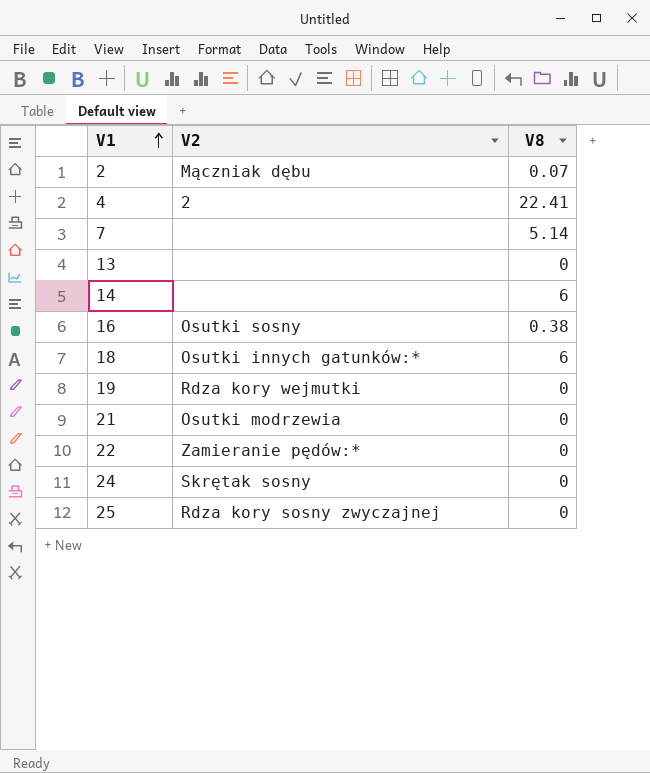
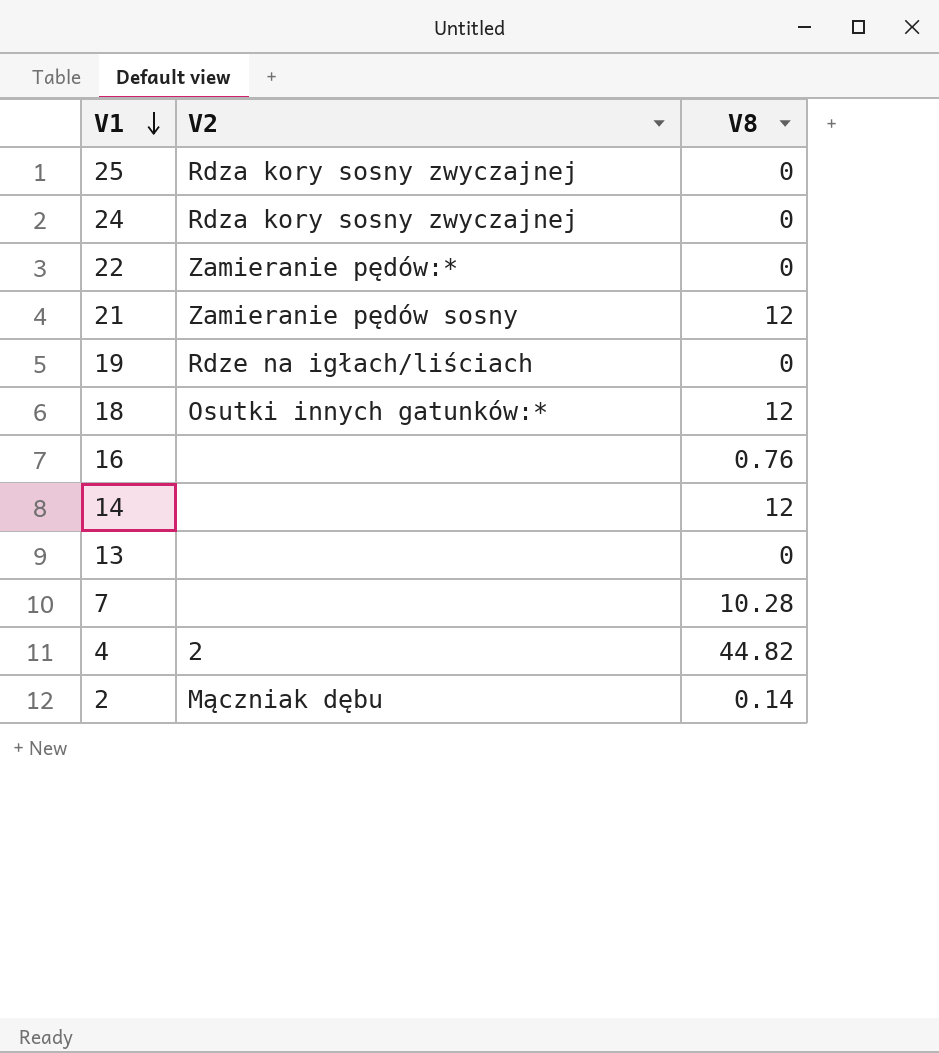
row order: V1 ascending -> V1 descending
24 | V2: Skrętak sosny -> Rdza kory sosny zwyczajnej
21 | V2: Osutki modrzewia -> Zamieranie pędów sosny
21 | V8: 0 -> 12
19 | V2: Rdza kory wejmutki -> Rdze na igłach/liściach
18 | V8: 6 -> 12
16 | V2: Osutki sosny -> none
16 | V8: 0.38 -> 0.76
14 | V8: 6 -> 12
7 | V8: 5.14 -> 10.28
4 | V8: 22.41 -> 44.82
2 | V8: 0.07 -> 0.14

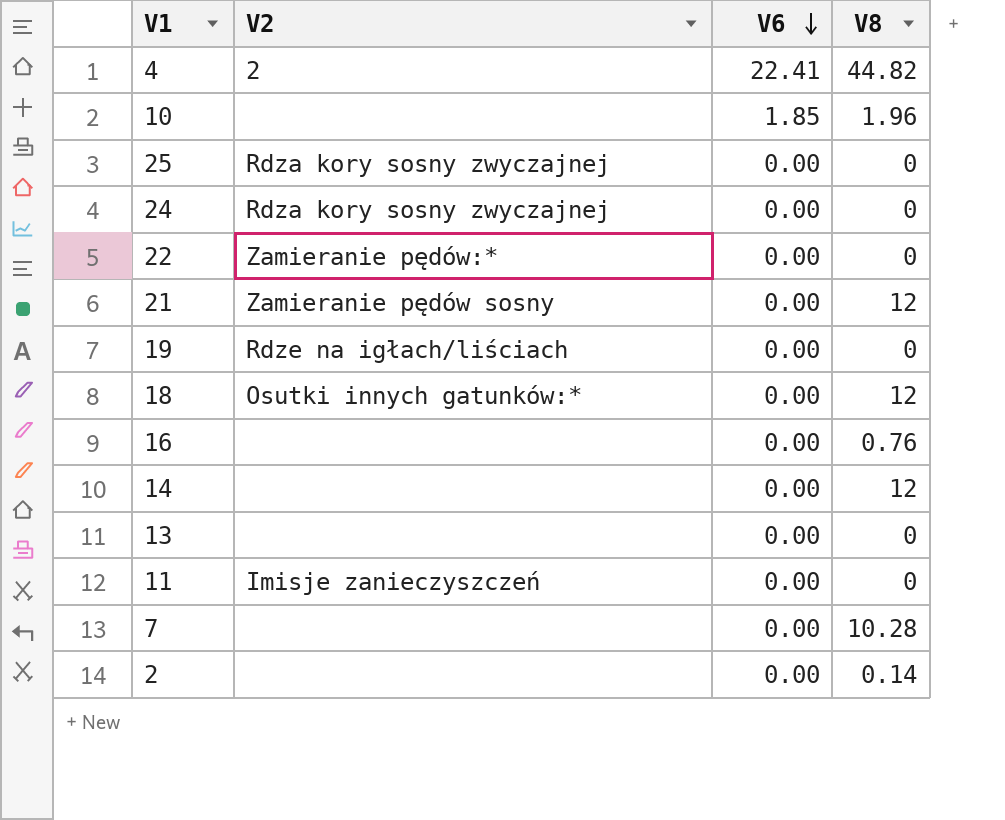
row order: V1 descending -> V6 descending
column V6 | position: none -> 3
row 10: none -> none | 1.85 | 1.96
row 11: none -> Imisje zanieczyszczeń | 0.00 | 0
2 | V2: Mączniak dębu -> none

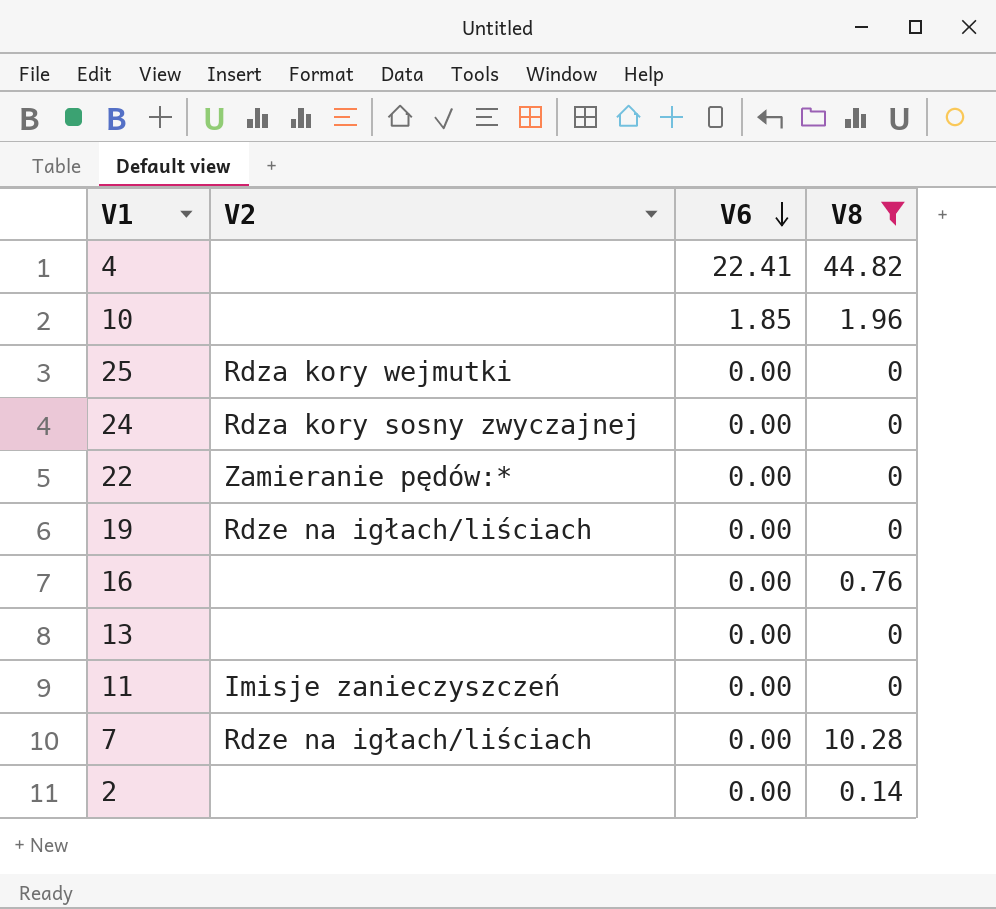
filter: none -> V8 != 12
4 | V2: 2 -> none
25 | V2: Rdza kory sosny zwyczajnej -> Rdza kory wejmutki
7 | V2: none -> Rdze na igłach/liściach

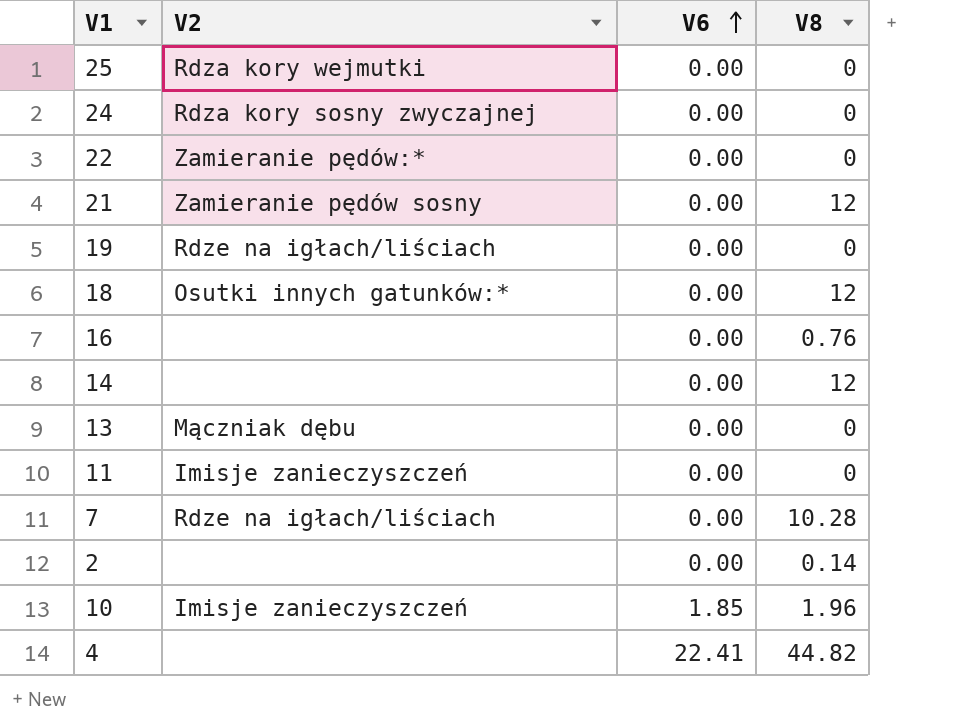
filter: V8 != 12 -> none
row order: V6 descending -> V6 ascending
13 | V2: none -> Mączniak dębu
10 | V2: none -> Imisje zanieczyszczeń

